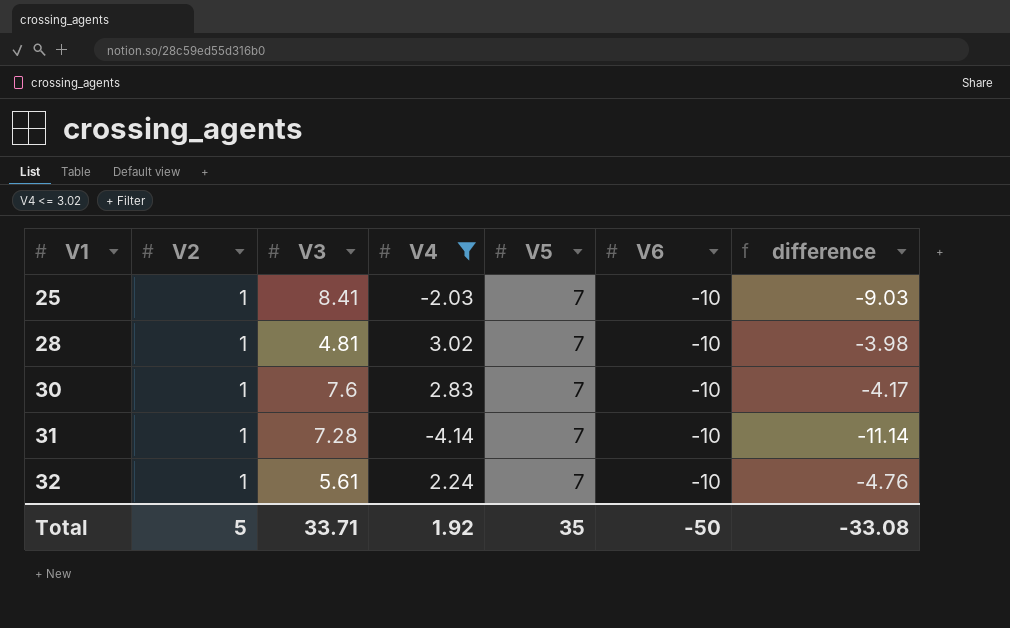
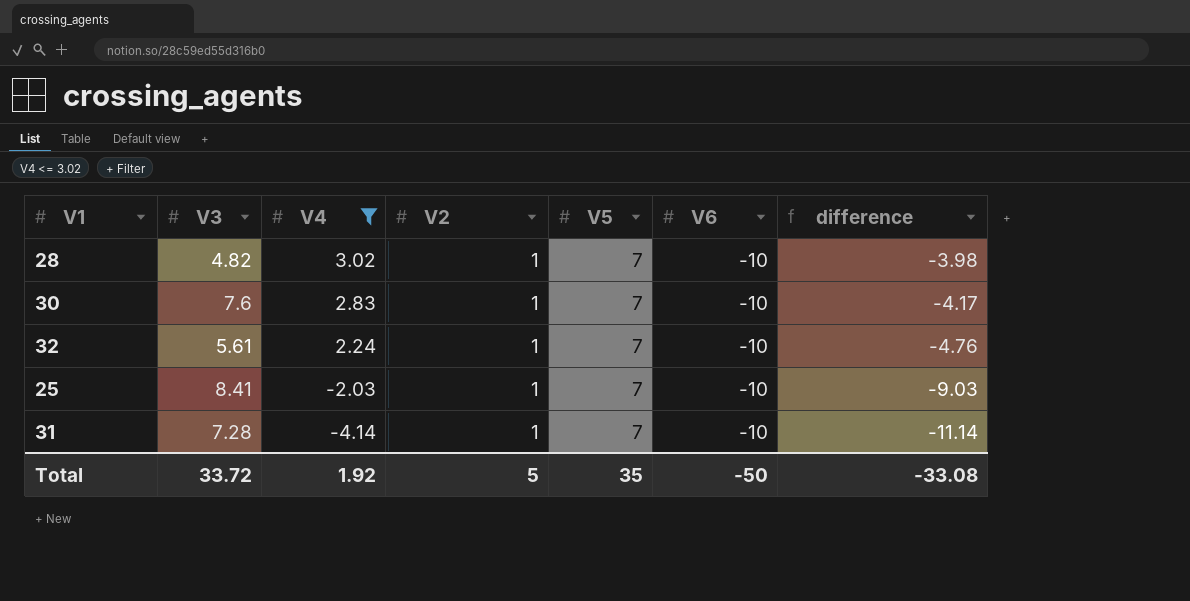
row order: V1 ascending -> V4 descending
column V2 | position: 2 -> 4
28 | V3: 4.81 -> 4.82
Total | V3: 33.71 -> 33.72

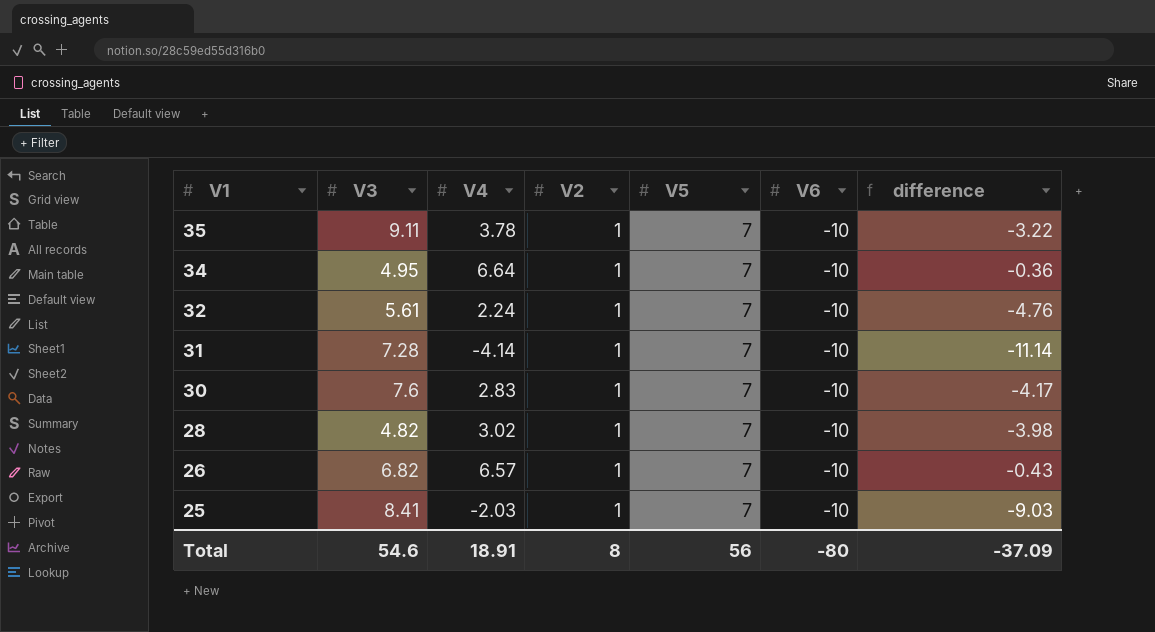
filter: V4 <= 3.02 -> none
row order: V4 descending -> V1 descending
Total | V3: 33.72 -> 54.6
Total | V4: 1.92 -> 18.91
Total | V2: 5 -> 8
Total | V5: 35 -> 56
Total | V6: -50 -> -80
Total | difference: -33.08 -> -37.09

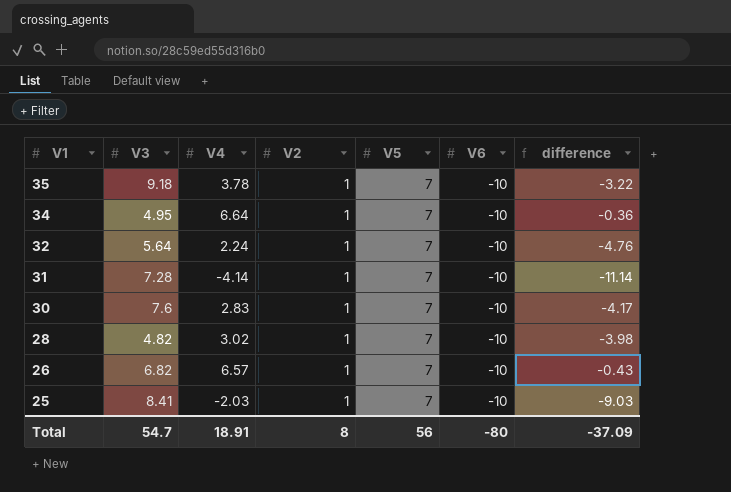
35 | V3: 9.11 -> 9.18
32 | V3: 5.61 -> 5.64
Total | V3: 54.6 -> 54.7

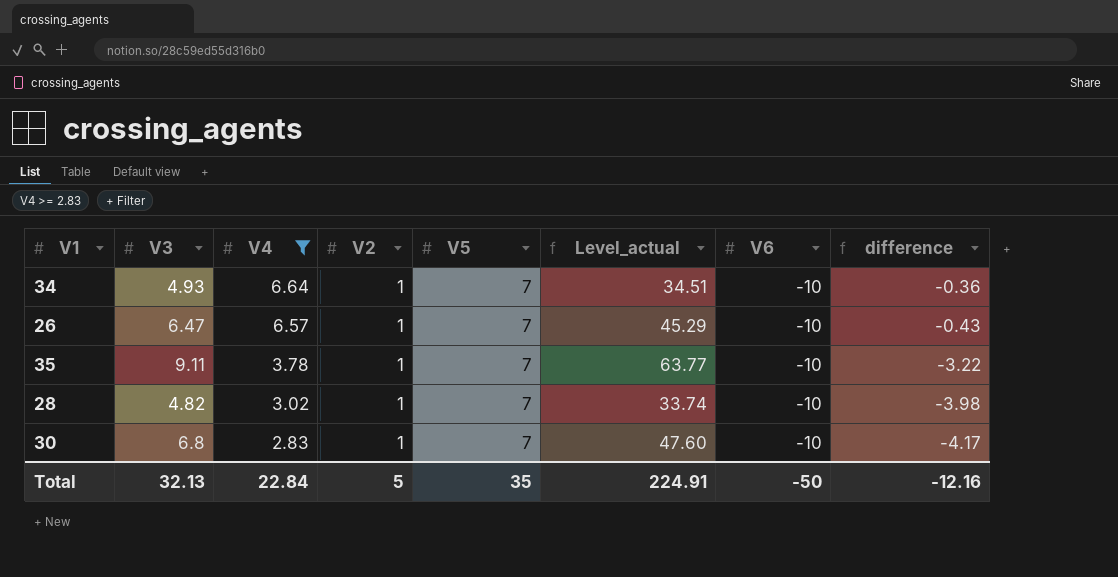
filter: none -> V4 >= 2.83
row order: V1 descending -> V4 descending
column Level_actual | formula: none -> [V3] * [V5]
34 | V3: 4.95 -> 4.93
26 | V3: 6.82 -> 6.47
35 | V3: 9.18 -> 9.11
30 | V3: 7.6 -> 6.8
Total | V3: 54.7 -> 32.13
Total | V4: 18.91 -> 22.84
Total | V2: 8 -> 5
Total | V5: 56 -> 35
Total | V6: -80 -> -50
Total | difference: -37.09 -> -12.16

